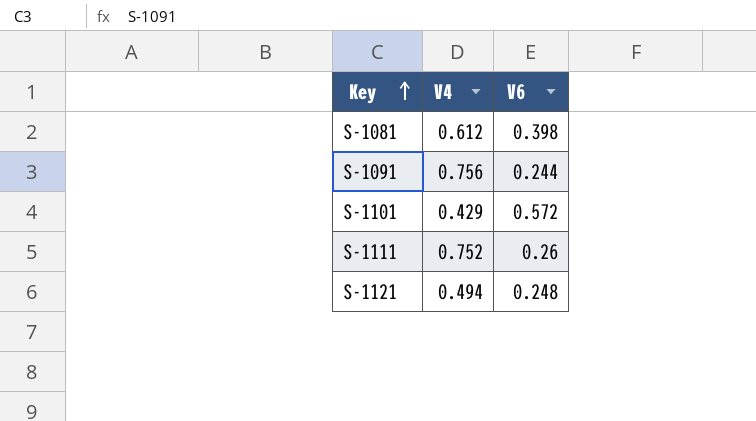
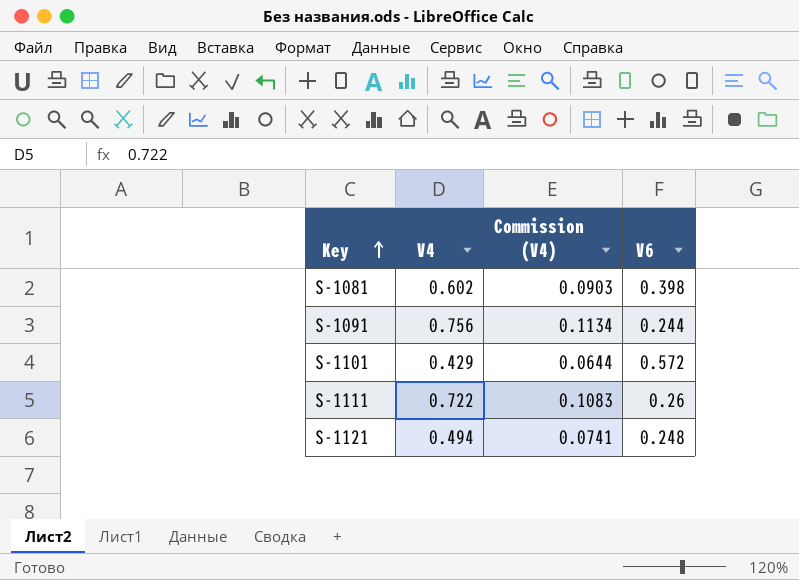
column Commission (V4) | formula: none -> [V4] * 0.15
S-1081 | V4: 0.612 -> 0.602
S-1111 | V4: 0.752 -> 0.722

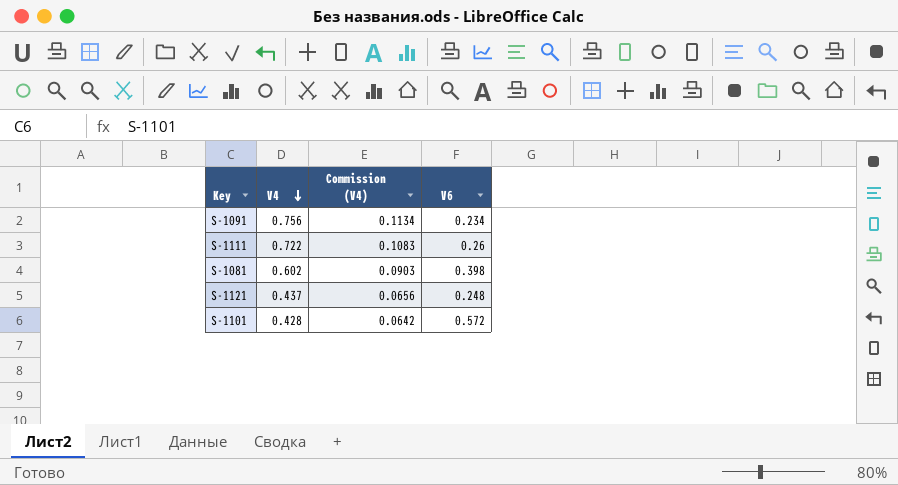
row order: Key ascending -> V4 descending
S-1091 | V6: 0.244 -> 0.234
S-1121 | V4: 0.494 -> 0.437
S-1121 | Commission (V4): 0.0741 -> 0.0656
S-1101 | V4: 0.429 -> 0.428
S-1101 | Commission (V4): 0.0644 -> 0.0642

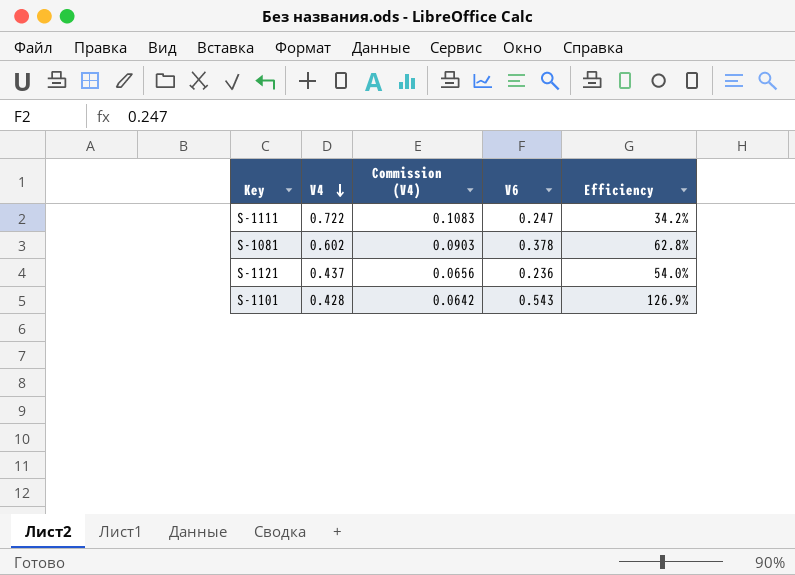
column Efficiency | formula: none -> [V6] / [V4]
row S-1091: 0.756 | 0.1134 | 0.234 -> none
S-1111 | V6: 0.26 -> 0.247
S-1081 | V6: 0.398 -> 0.378
S-1121 | V6: 0.248 -> 0.236
S-1101 | V6: 0.572 -> 0.543

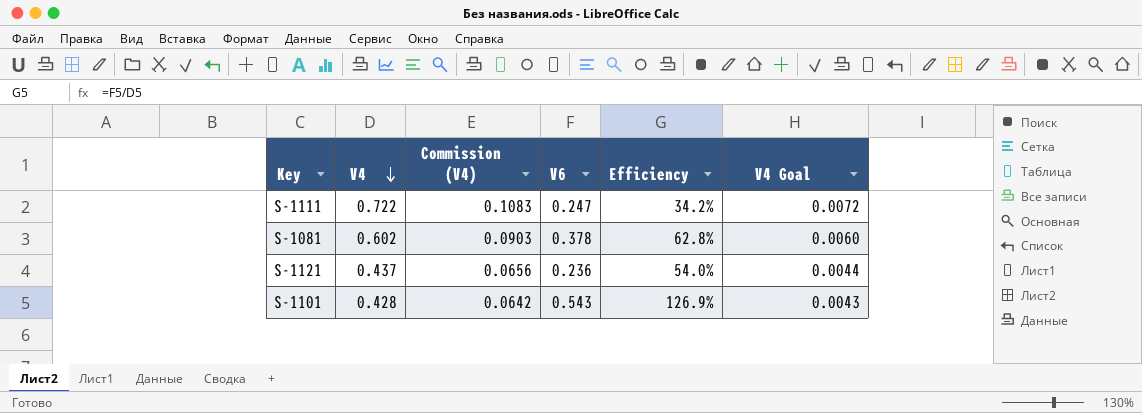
column V4 Goal | formula: none -> [V4] * 0.01

